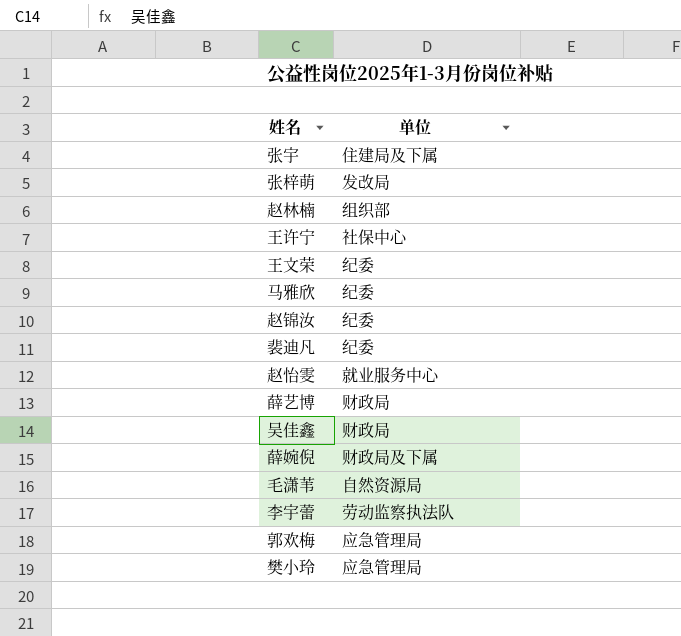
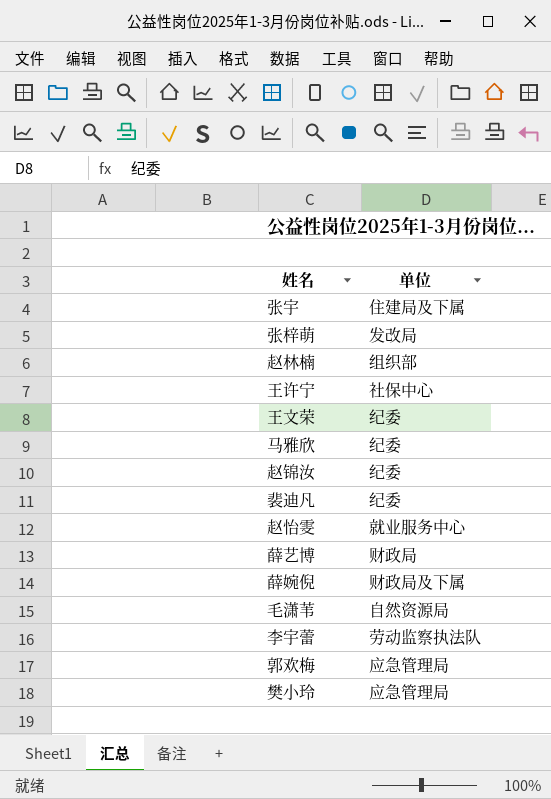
row 吴佳鑫: 财政局 -> none

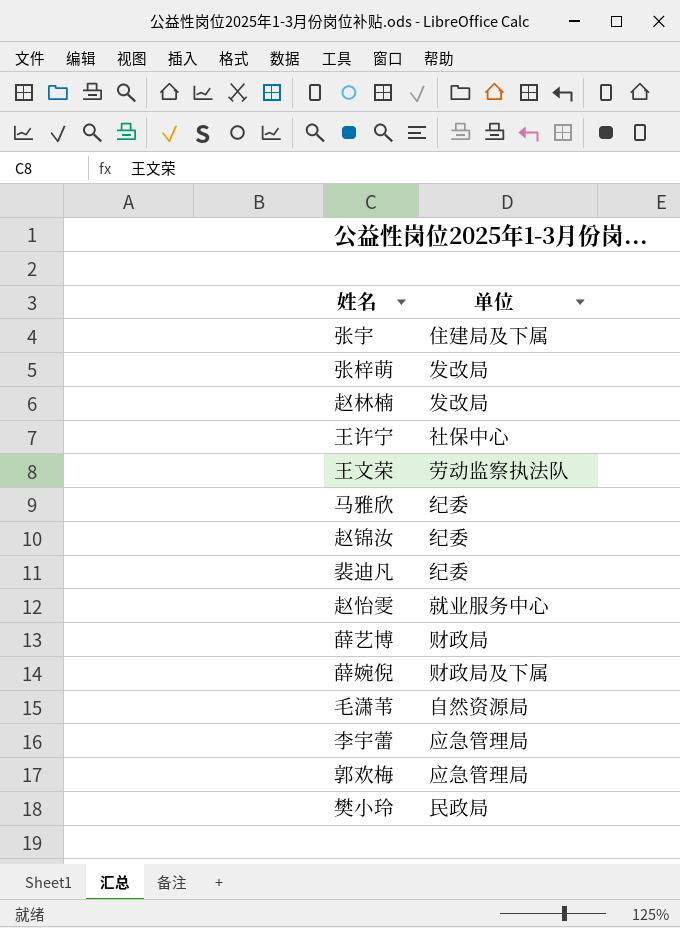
赵林楠 | 单位: 组织部 -> 发改局
王文荣 | 单位: 纪委 -> 劳动监察执法队
李宇蕾 | 单位: 劳动监察执法队 -> 应急管理局
樊小玲 | 单位: 应急管理局 -> 民政局

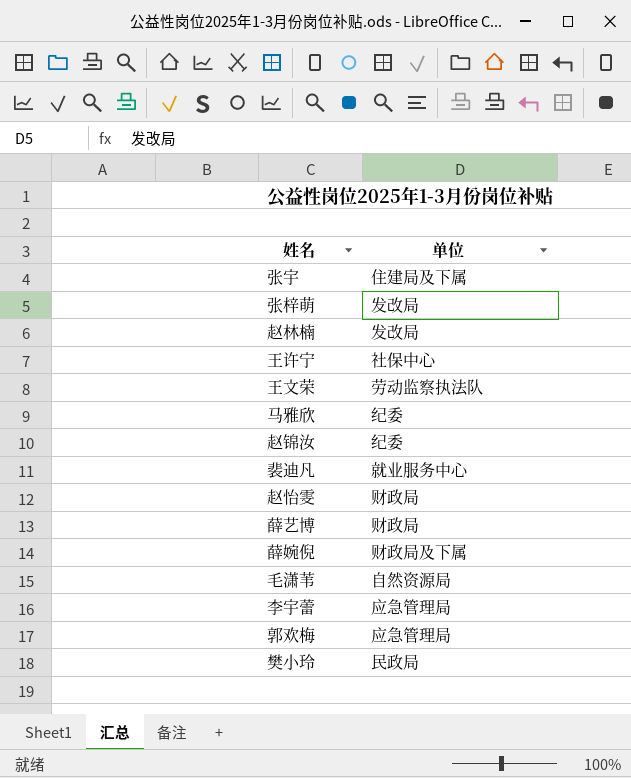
裴迪凡 | 单位: 纪委 -> 就业服务中心
赵怡雯 | 单位: 就业服务中心 -> 财政局

